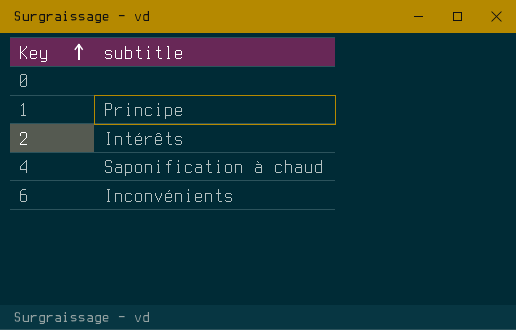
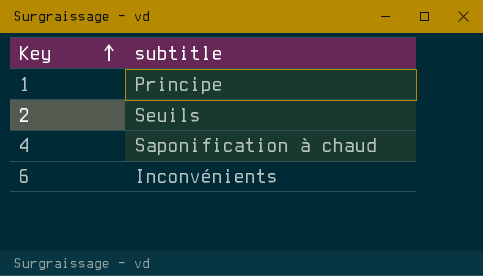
row 0: none -> none
2 | subtitle: Intérêts -> Seuils

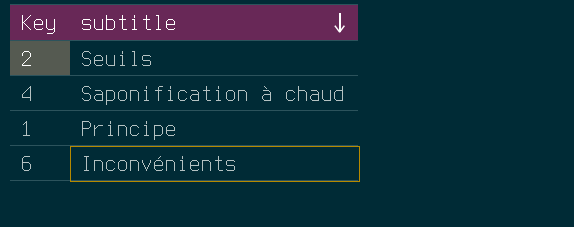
row order: Key ascending -> subtitle descending

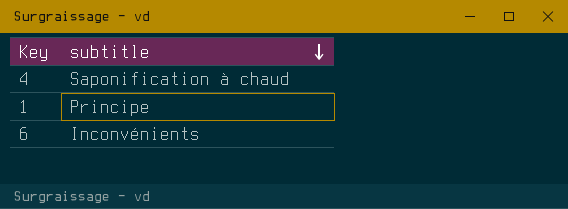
row 2: Seuils -> none

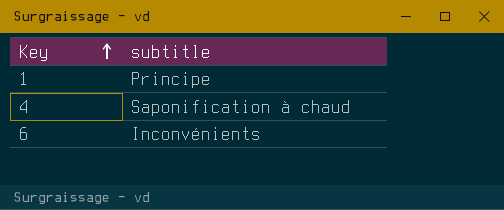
row order: subtitle descending -> Key ascending

